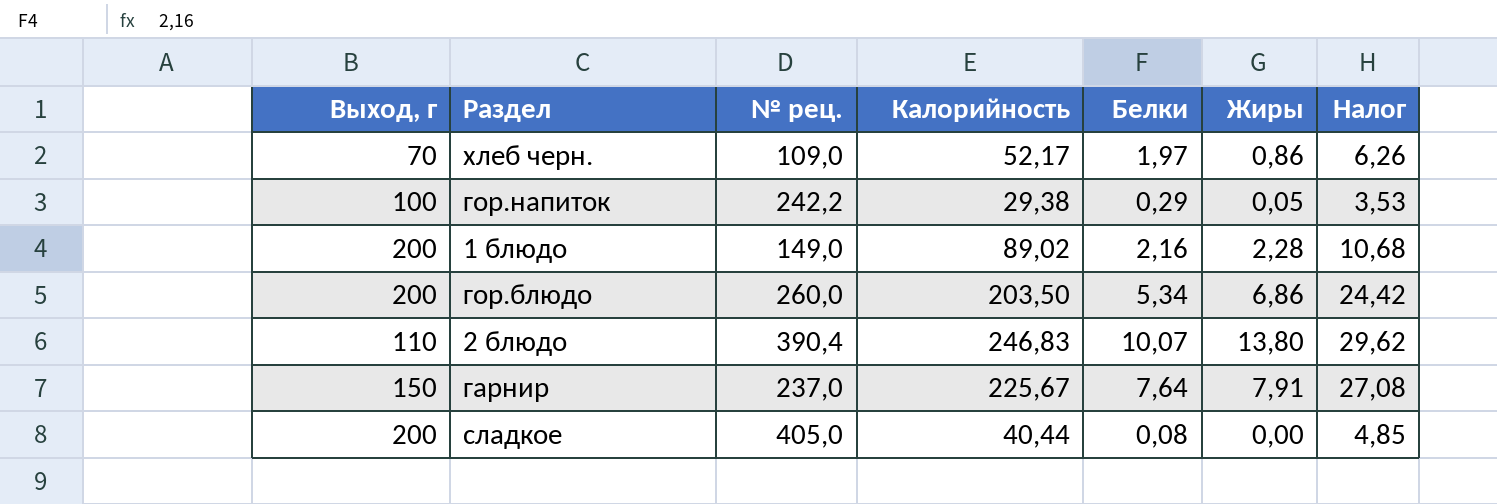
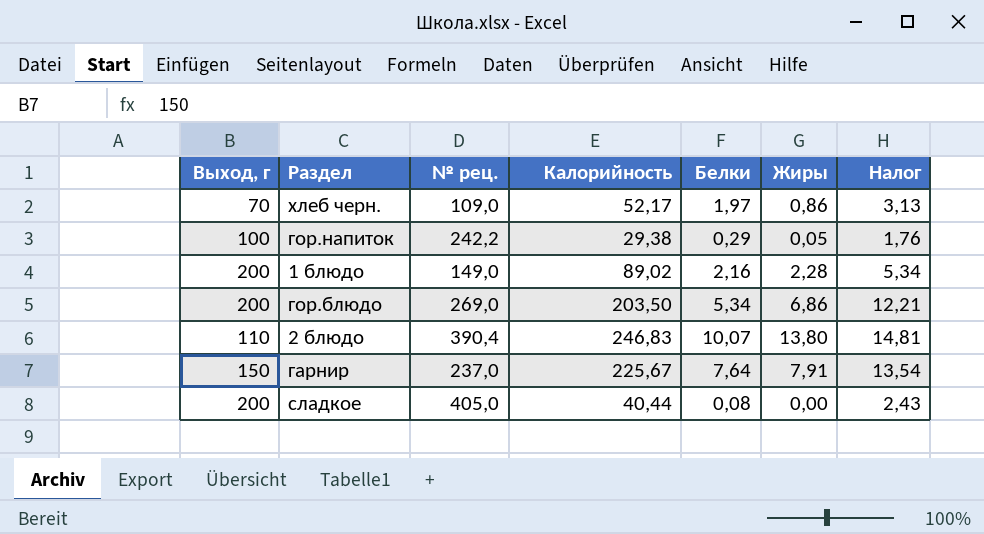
column Налог | formula: [Калорийность] * 0,12 -> [Калорийность] * 0,06
гор.блюдо | № рец.: 260,0 -> 269,0

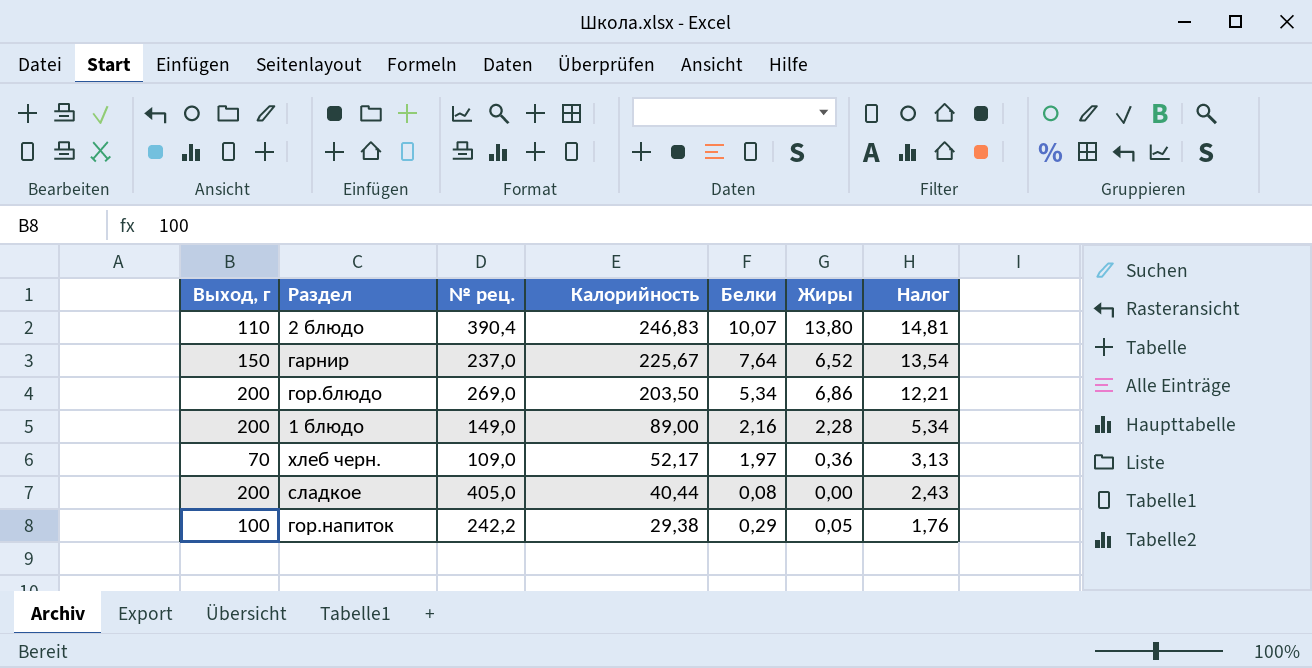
row order: none -> Калорийность descending
гарнир | Жиры: 7,91 -> 6,52
1 блюдо | Калорийность: 89,02 -> 89,00
хлеб черн. | Жиры: 0,86 -> 0,36

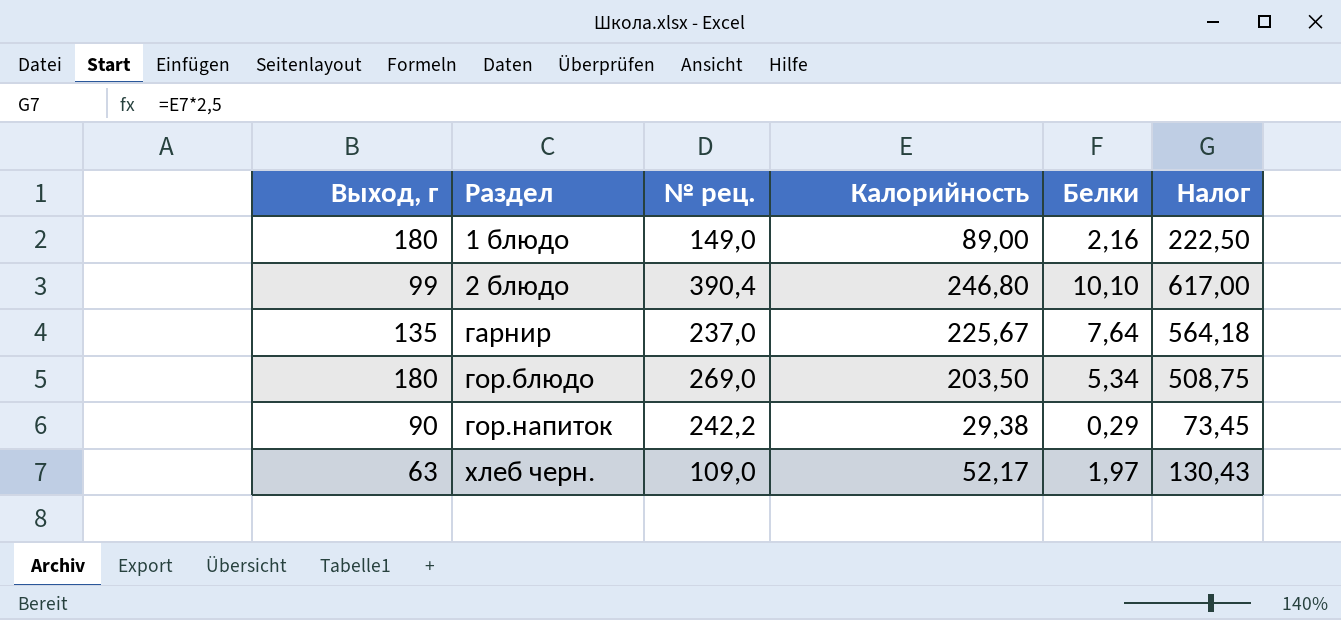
row order: Калорийность descending -> Раздел ascending
column Жиры | position: 6 -> none
column Налог | formula: [Калорийность] * 0,06 -> [Калорийность] * 2,5
row сладкое: 200 | 405,0 | 40,44 | 0,08 | 0,00 | 2,43 -> none
1 блюдо | Выход, г: 200 -> 180
2 блюдо | Выход, г: 110 -> 99
2 блюдо | Калорийность: 246,83 -> 246,80
2 блюдо | Белки: 10,07 -> 10,10
гарнир | Выход, г: 150 -> 135
гор.блюдо | Выход, г: 200 -> 180
гор.напиток | Выход, г: 100 -> 90
хлеб черн. | Выход, г: 70 -> 63

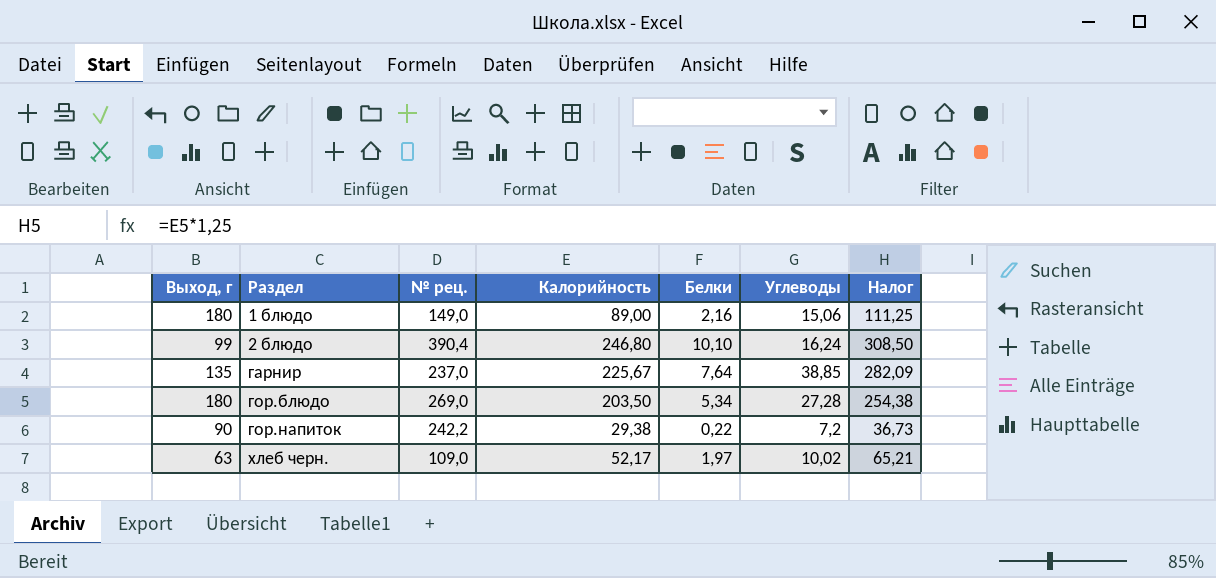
column Углеводы | position: none -> 6
column Налог | formula: [Калорийность] * 2,5 -> [Калорийность] * 1,25
гор.напиток | Белки: 0,29 -> 0,22

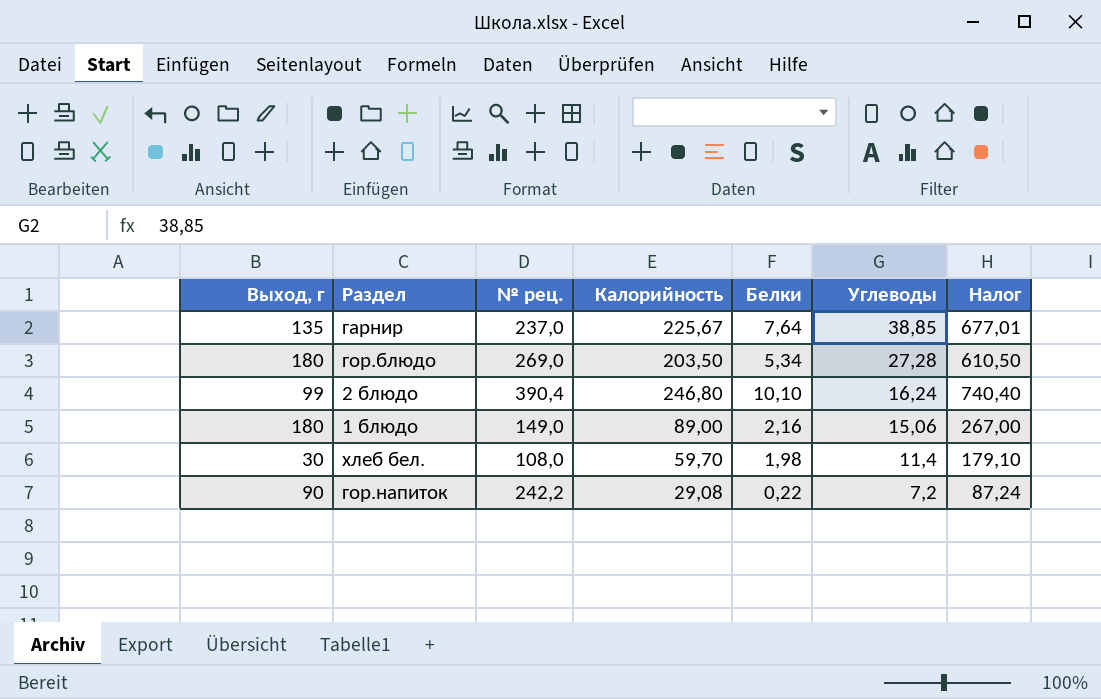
row order: Раздел ascending -> Углеводы descending
column Налог | formula: [Калорийность] * 1,25 -> [Калорийность] * 3
row хлеб черн.: 63 | 109,0 | 52,17 | 1,97 | 10,02 | 65,21 -> none
row хлеб бел.: none -> 30 | 108,0 | 59,70 | 1,98 | 11,4 | 179,10
гор.напиток | Калорийность: 29,38 -> 29,08

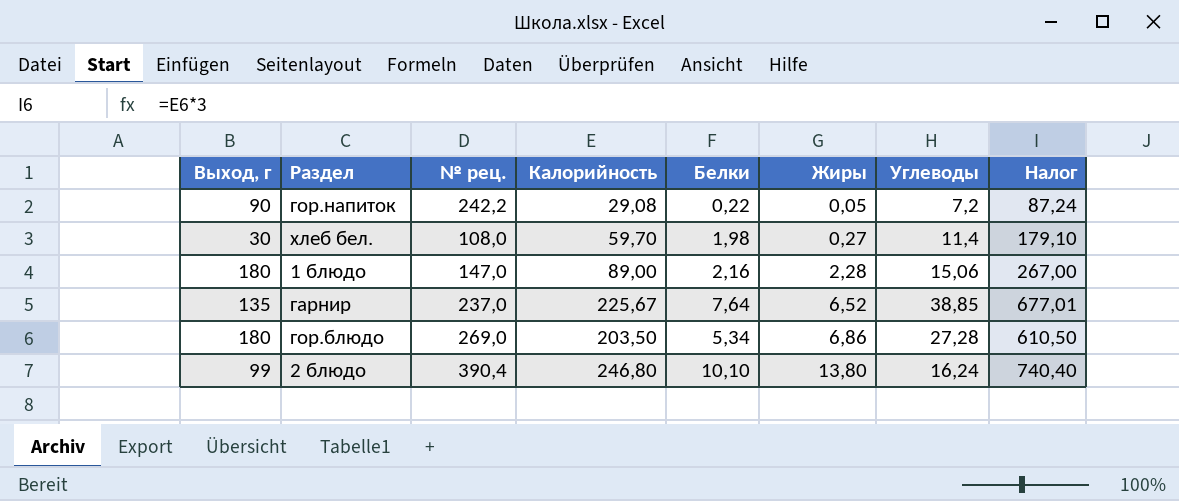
row order: Углеводы descending -> Жиры ascending
column Жиры | position: none -> 6
1 блюдо | № рец.: 149,0 -> 147,0

